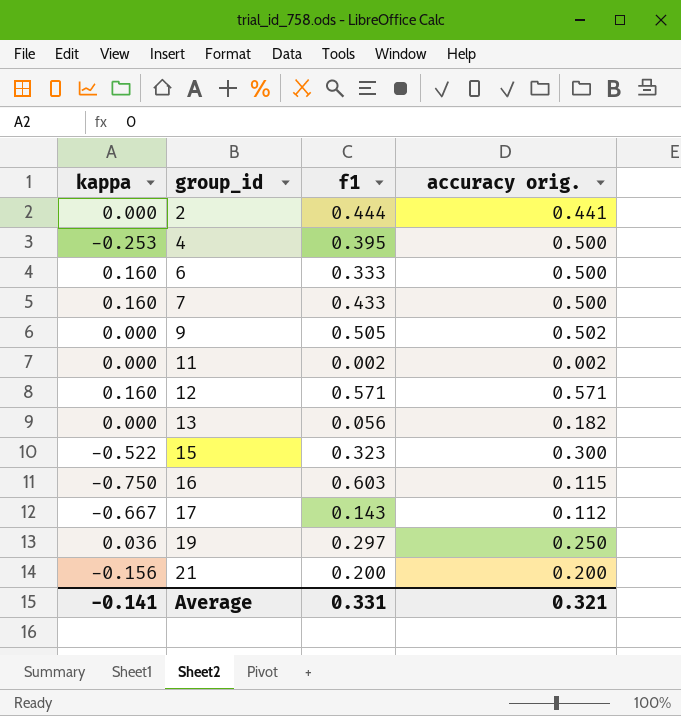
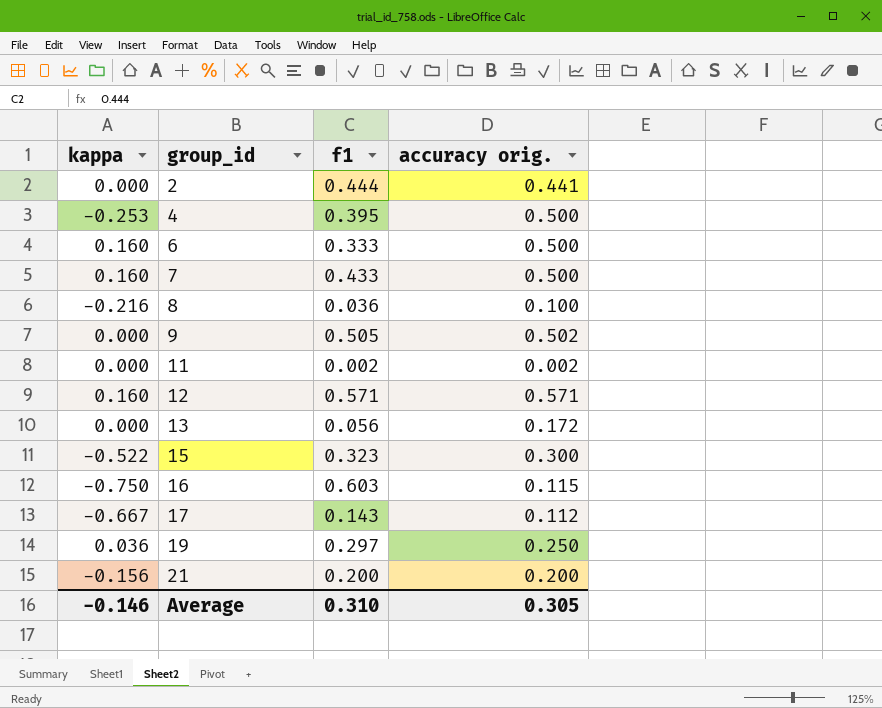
row 8: none -> -0.216 | 0.036 | 0.100
13 | accuracy orig.: 0.182 -> 0.172
Average | kappa: -0.141 -> -0.146
Average | f1: 0.331 -> 0.310
Average | accuracy orig.: 0.321 -> 0.305

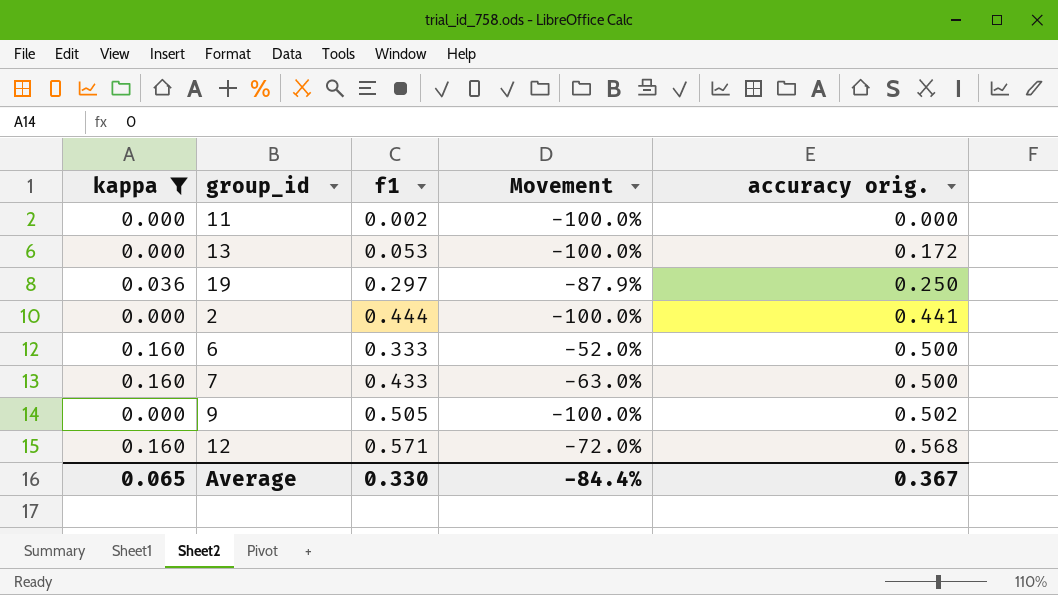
filter: none -> kappa >= 0.000
row order: group_id ascending -> accuracy orig. ascending
column Movement | formula: none -> ([kappa] - [f1]) / [f1]
11 | accuracy orig.: 0.002 -> 0.000
13 | f1: 0.056 -> 0.053
12 | accuracy orig.: 0.571 -> 0.568
Average | kappa: -0.146 -> 0.065
Average | f1: 0.310 -> 0.330
Average | accuracy orig.: 0.305 -> 0.367

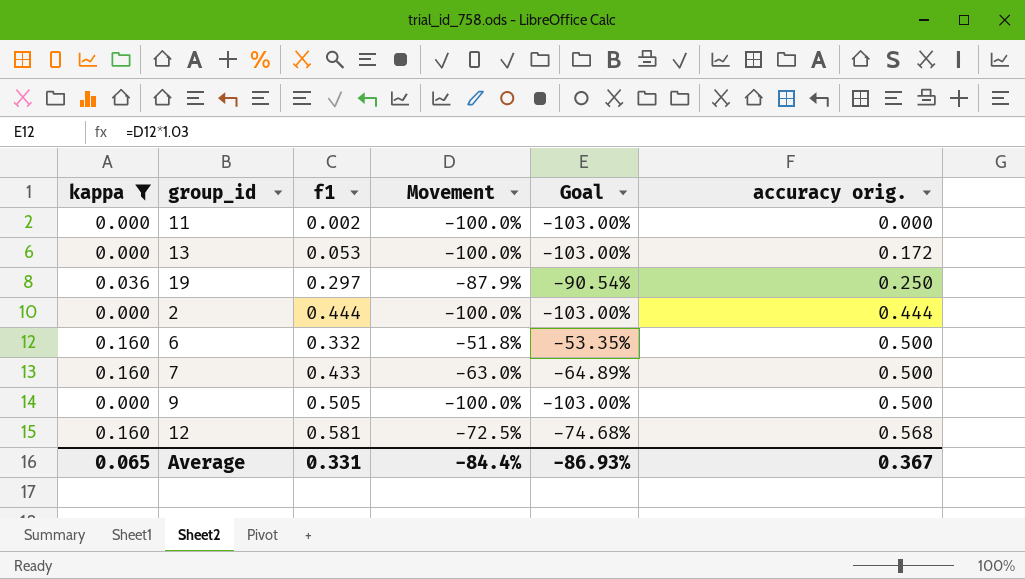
column Goal | formula: none -> [Movement] * 1.03
2 | accuracy orig.: 0.441 -> 0.444
6 | f1: 0.333 -> 0.332
6 | Movement: -52.0% -> -51.8%
9 | accuracy orig.: 0.502 -> 0.500
12 | f1: 0.571 -> 0.581
12 | Movement: -72.0% -> -72.5%
Average | f1: 0.330 -> 0.331

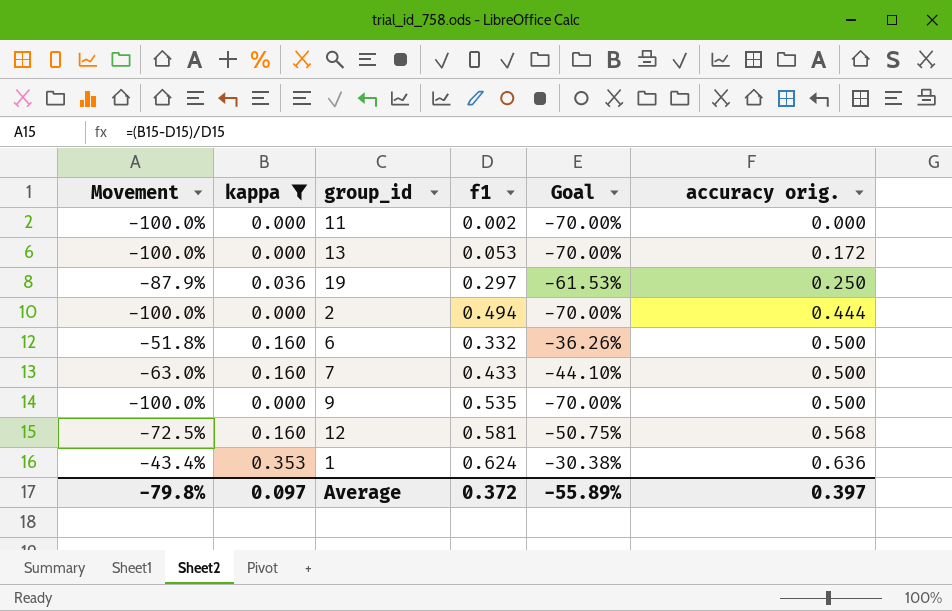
column Movement | position: 4 -> 1
column Goal | formula: [Movement] * 1.03 -> [Movement] * 0.7
2 | f1: 0.444 -> 0.494
9 | f1: 0.505 -> 0.535
row 1: none -> -43.4% | 0.353 | 0.624 | -30.38% | 0.636
Average | Movement: -84.4% -> -79.8%
Average | kappa: 0.065 -> 0.097
Average | f1: 0.331 -> 0.372
Average | Goal: -86.93% -> -55.89%
Average | accuracy orig.: 0.367 -> 0.397

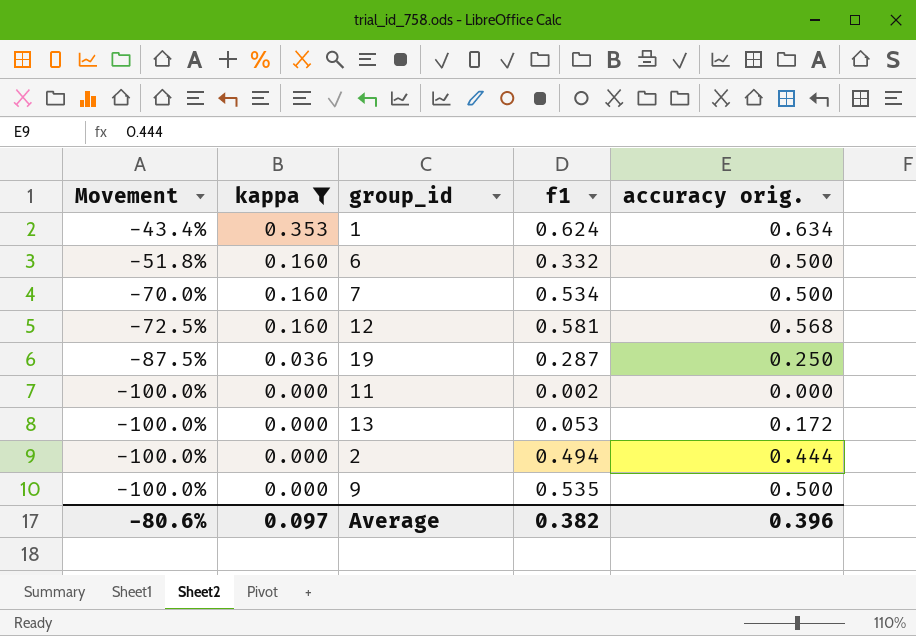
row order: accuracy orig. ascending -> Movement descending
column Goal | formula: [Movement] * 0.7 -> none
1 | accuracy orig.: 0.636 -> 0.634
7 | Movement: -63.0% -> -70.0%
7 | f1: 0.433 -> 0.534
19 | Movement: -87.9% -> -87.5%
19 | f1: 0.297 -> 0.287
Average | Movement: -79.8% -> -80.6%
Average | f1: 0.372 -> 0.382
Average | accuracy orig.: 0.397 -> 0.396

